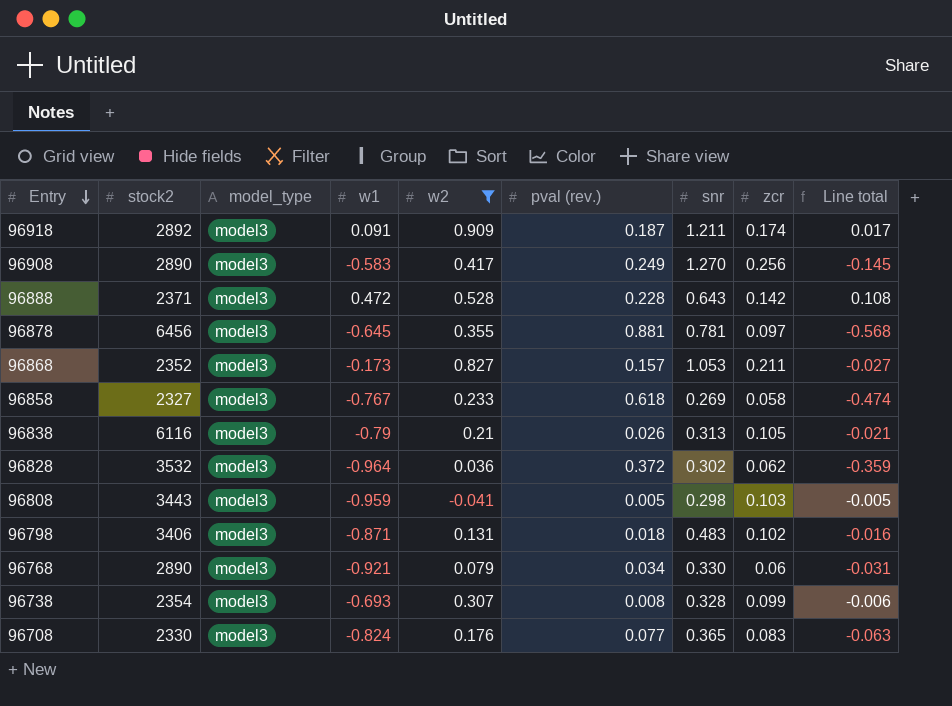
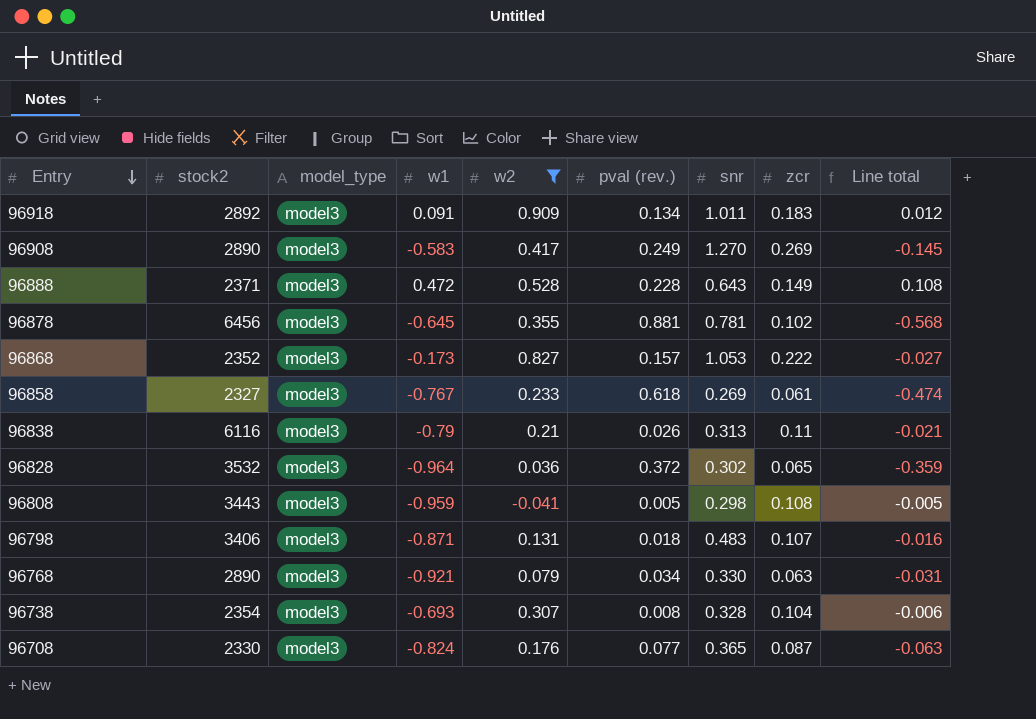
96918 | pval (rev.): 0.187 -> 0.134
96918 | snr: 1.211 -> 1.011
96918 | zcr: 0.174 -> 0.183
96918 | Line total: 0.017 -> 0.012
96908 | zcr: 0.256 -> 0.269
96888 | zcr: 0.142 -> 0.149
96878 | zcr: 0.097 -> 0.102
96868 | zcr: 0.211 -> 0.222
96858 | zcr: 0.058 -> 0.061
96838 | zcr: 0.105 -> 0.11
96828 | zcr: 0.062 -> 0.065
96808 | zcr: 0.103 -> 0.108
96798 | zcr: 0.102 -> 0.107
96768 | zcr: 0.06 -> 0.063
96738 | zcr: 0.099 -> 0.104
96708 | zcr: 0.083 -> 0.087

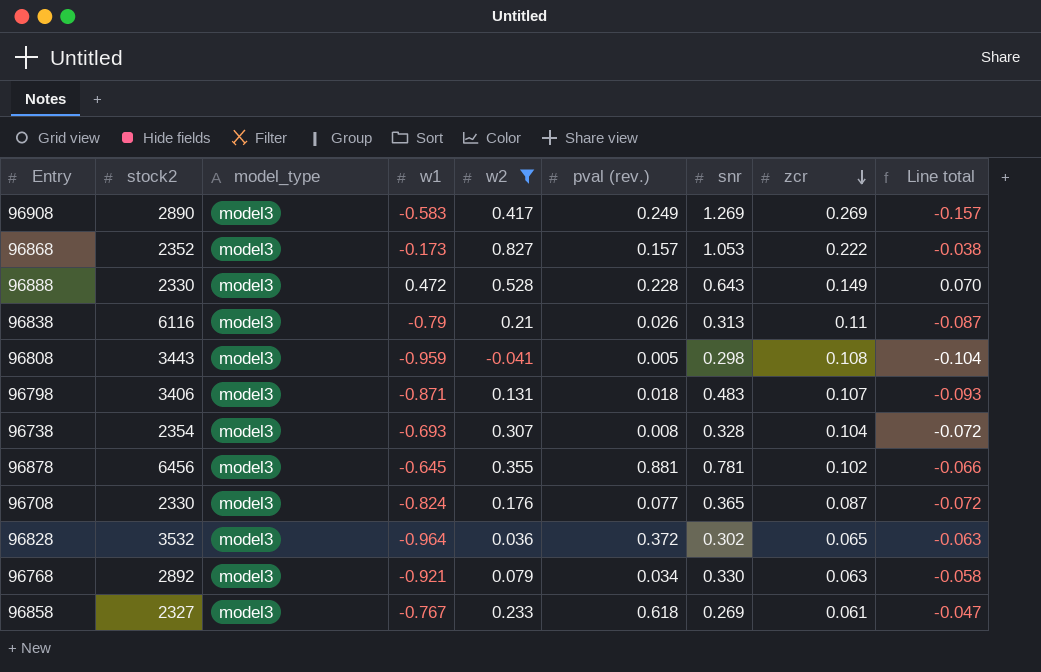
row order: Entry descending -> zcr descending
column Line total | formula: [w1] * [pval (rev.)] -> [w1] * [zcr]
row 96918: 2892 | model3 | 0.091 | 0.909 | 0.134 | 1.011 | 0.183 | 0.012 -> none
96908 | snr: 1.270 -> 1.269
96888 | stock2: 2371 -> 2330
96768 | stock2: 2890 -> 2892

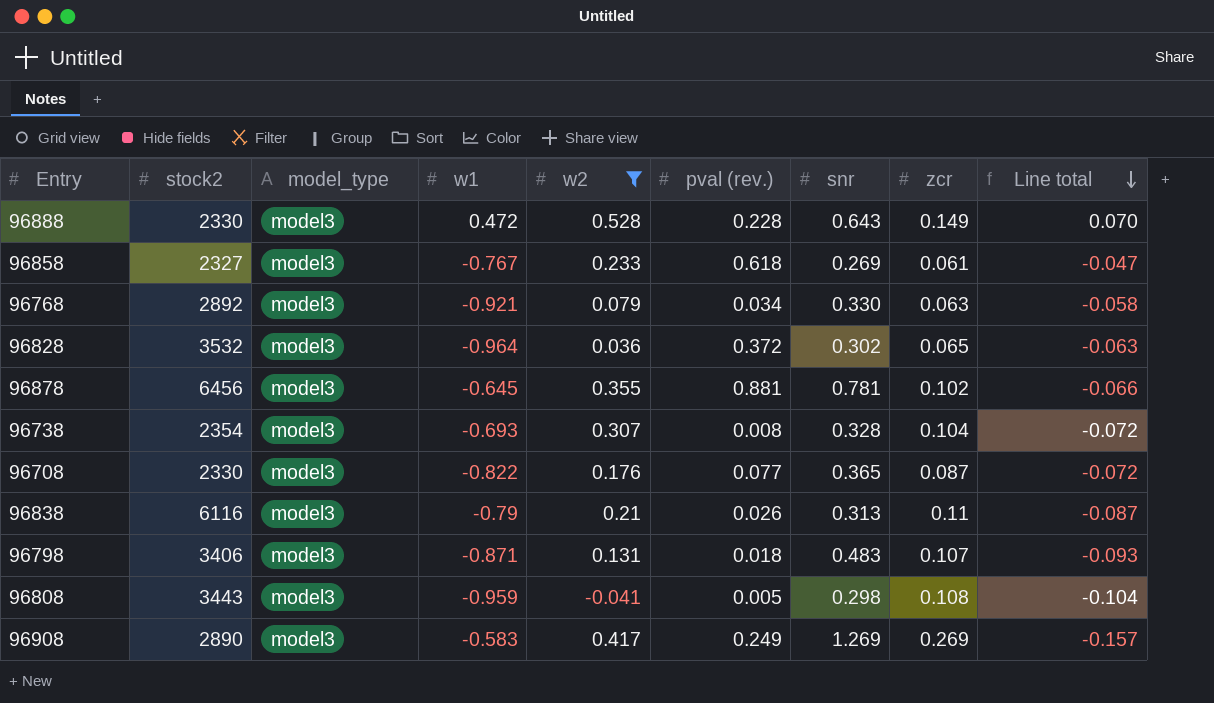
row order: zcr descending -> Line total descending
row 96868: 2352 | model3 | -0.173 | 0.827 | 0.157 | 1.053 | 0.222 | -0.038 -> none
96708 | w1: -0.824 -> -0.822

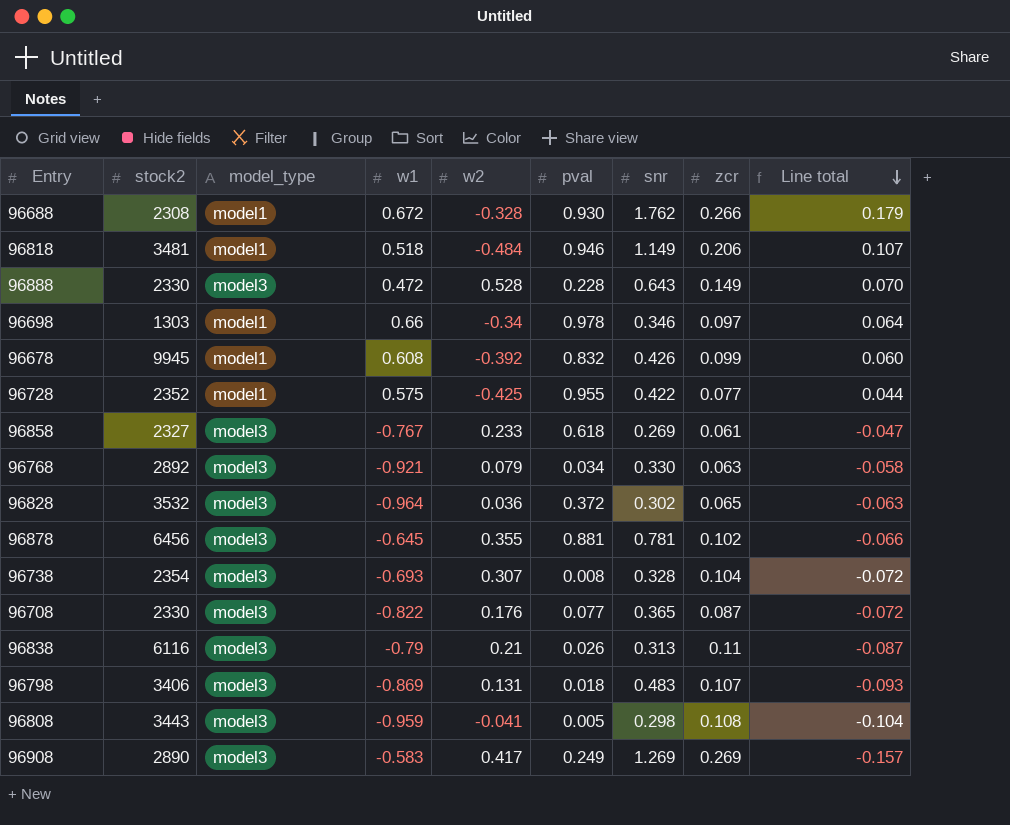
filter: w2 >= -0.041 -> none
column name: pval (rev.) -> pval
96798 | w1: -0.871 -> -0.869

